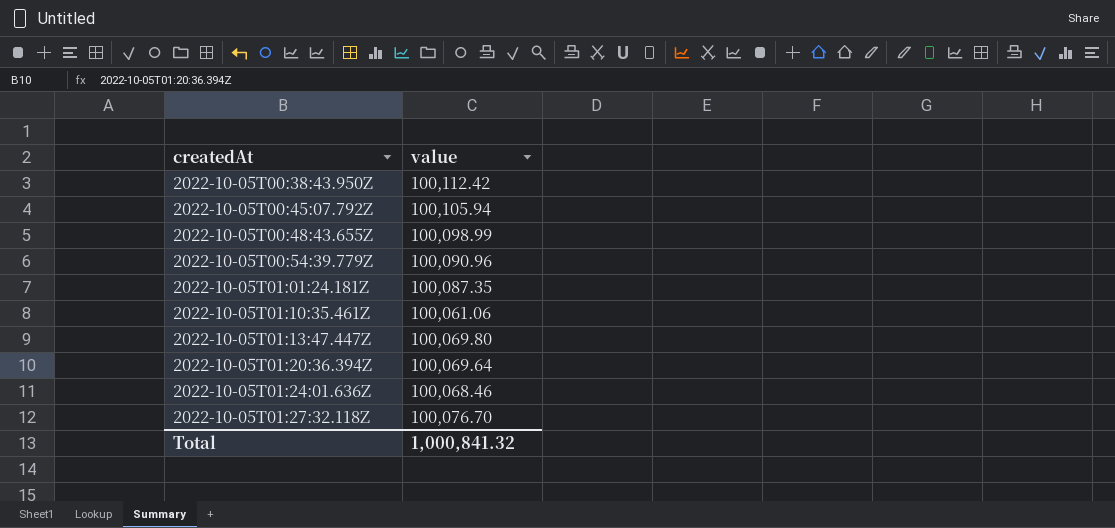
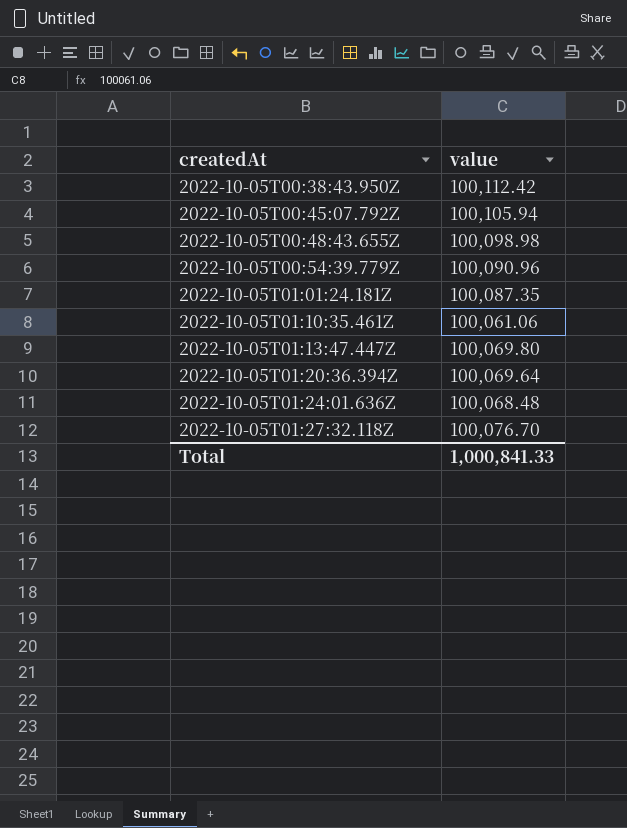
2022-10-05T00:48:43.655Z | value: 100,098.99 -> 100,098.98
2022-10-05T01:24:01.636Z | value: 100,068.46 -> 100,068.48
Total | value: 1,000,841.32 -> 1,000,841.33

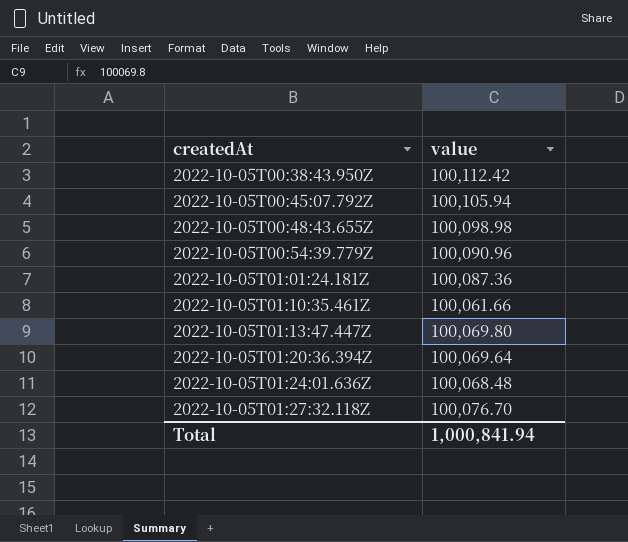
2022-10-05T01:01:24.181Z | value: 100,087.35 -> 100,087.36
2022-10-05T01:10:35.461Z | value: 100,061.06 -> 100,061.66
Total | value: 1,000,841.33 -> 1,000,841.94

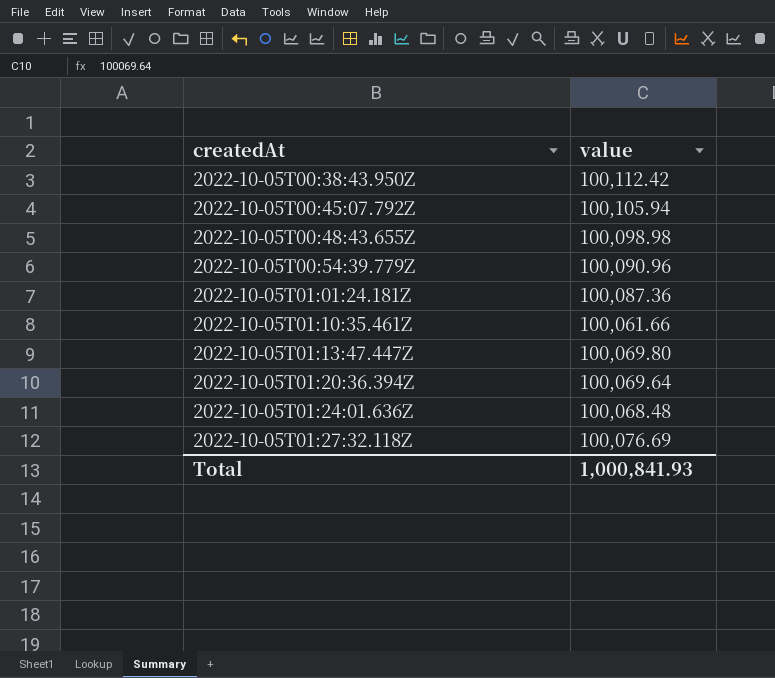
2022-10-05T01:27:32.118Z | value: 100,076.70 -> 100,076.69
Total | value: 1,000,841.94 -> 1,000,841.93

